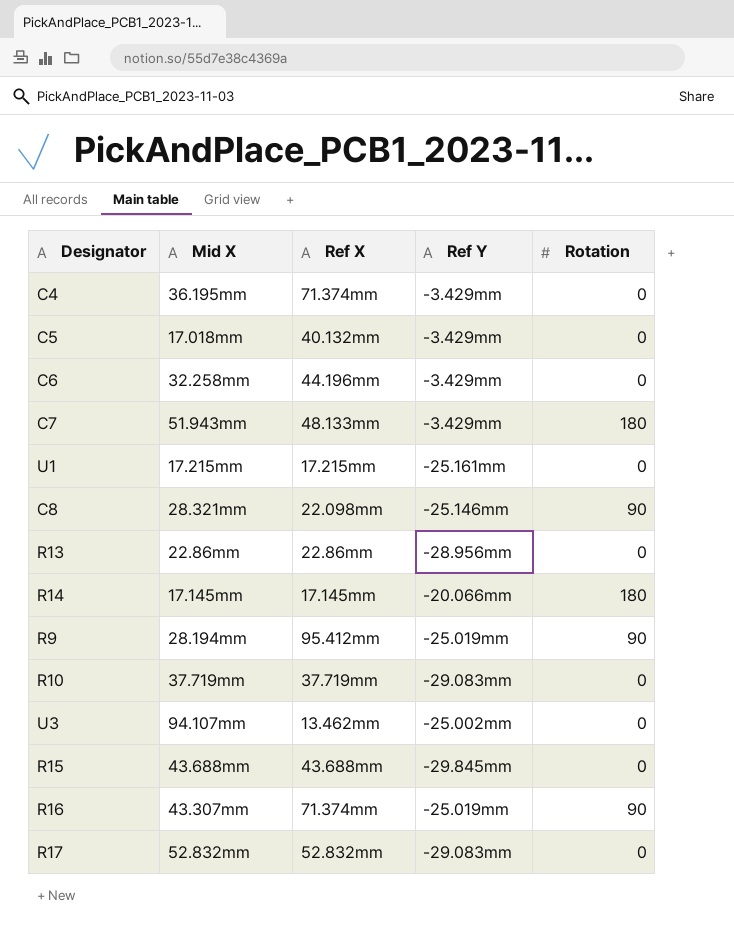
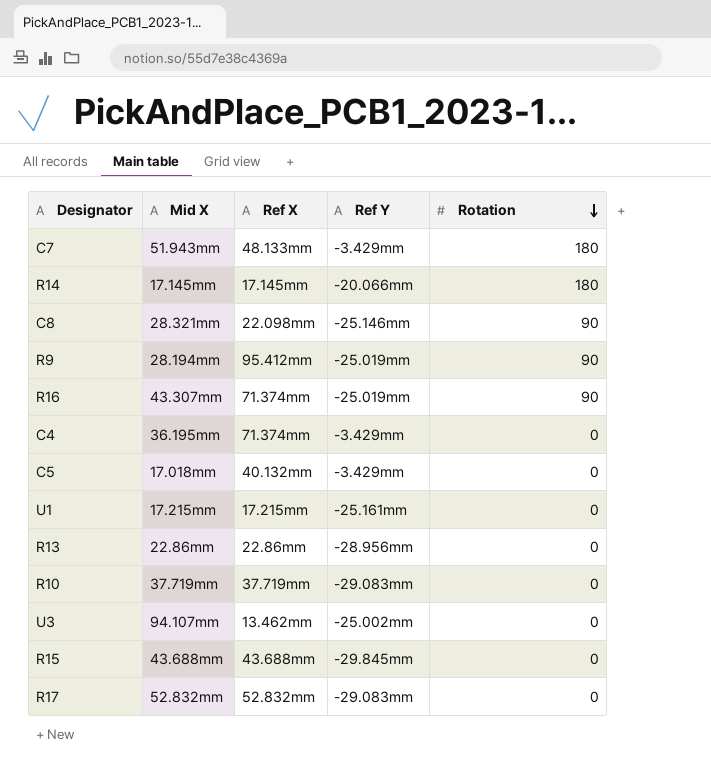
row order: none -> Rotation descending
row C6: 32.258mm | 44.196mm | -3.429mm | 0 -> none

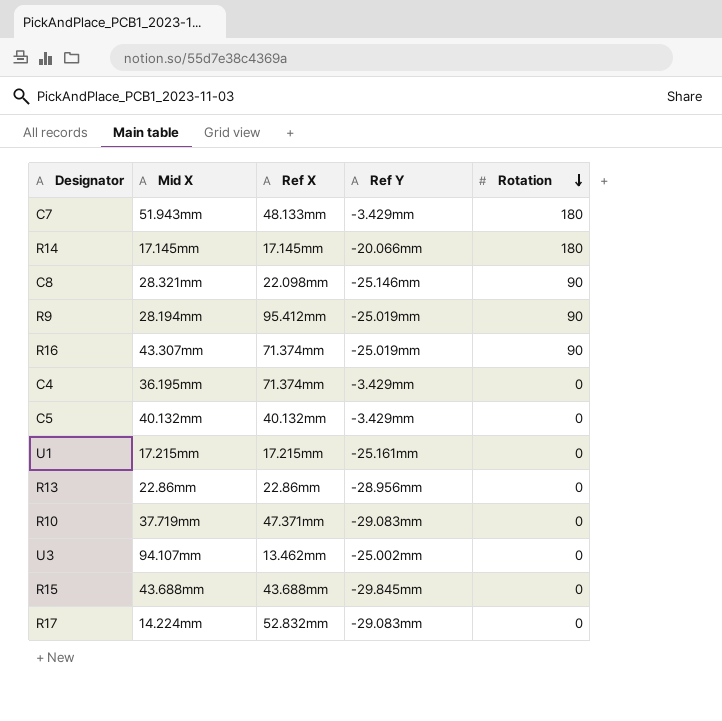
C5 | Mid X: 17.018mm -> 40.132mm
R10 | Ref X: 37.719mm -> 47.371mm
R17 | Mid X: 52.832mm -> 14.224mm

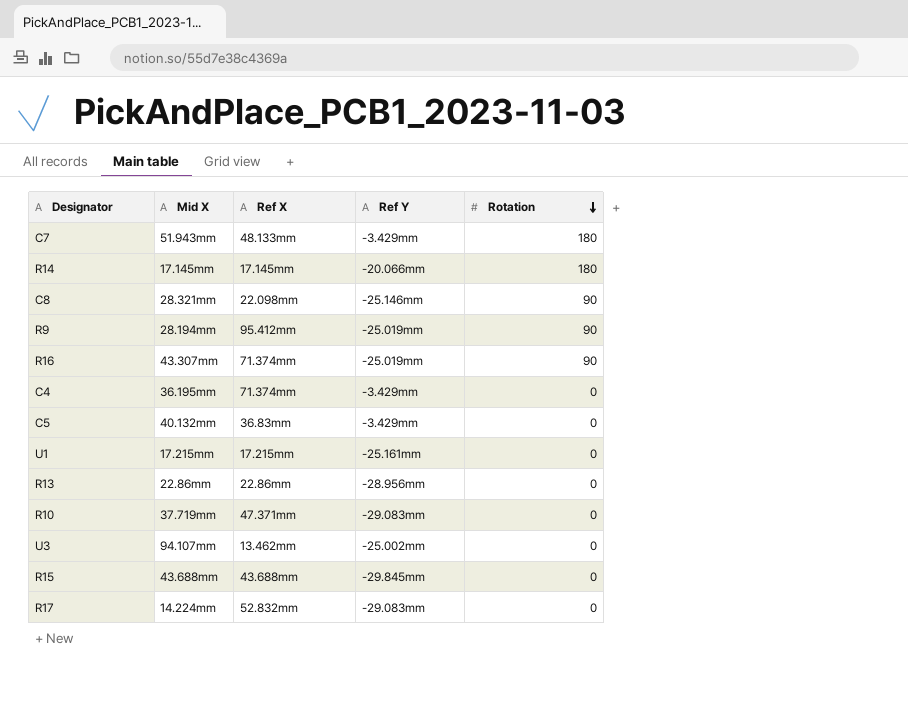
C5 | Ref X: 40.132mm -> 36.83mm

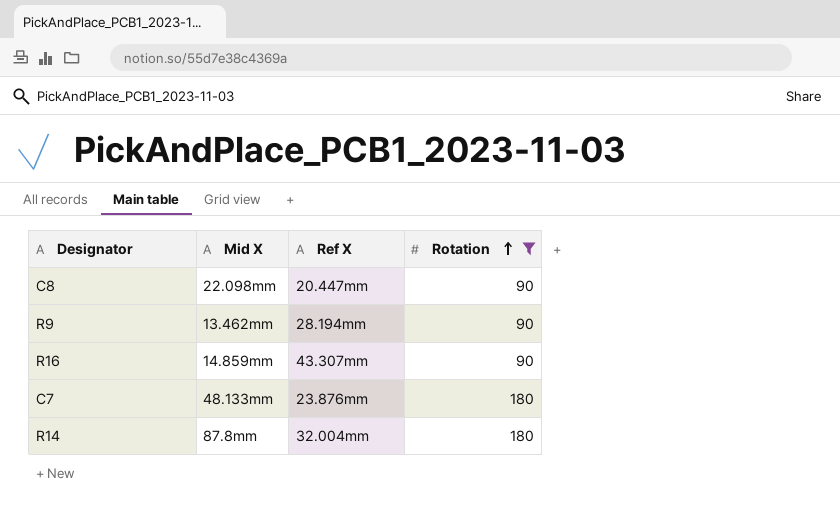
filter: none -> Rotation != 0
row order: Rotation descending -> Rotation ascending
column Ref Y | position: 4 -> none
C8 | Mid X: 28.321mm -> 22.098mm
C8 | Ref X: 22.098mm -> 20.447mm
R9 | Mid X: 28.194mm -> 13.462mm
R9 | Ref X: 95.412mm -> 28.194mm
R16 | Mid X: 43.307mm -> 14.859mm
R16 | Ref X: 71.374mm -> 43.307mm
C7 | Mid X: 51.943mm -> 48.133mm
C7 | Ref X: 48.133mm -> 23.876mm
R14 | Mid X: 17.145mm -> 87.8mm
R14 | Ref X: 17.145mm -> 32.004mm

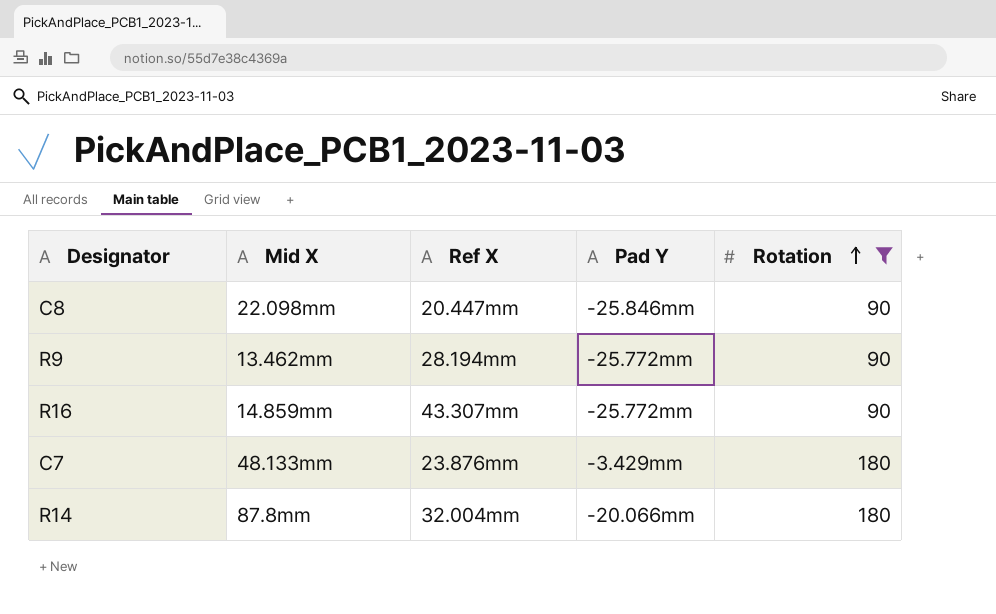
column Pad Y | position: none -> 4

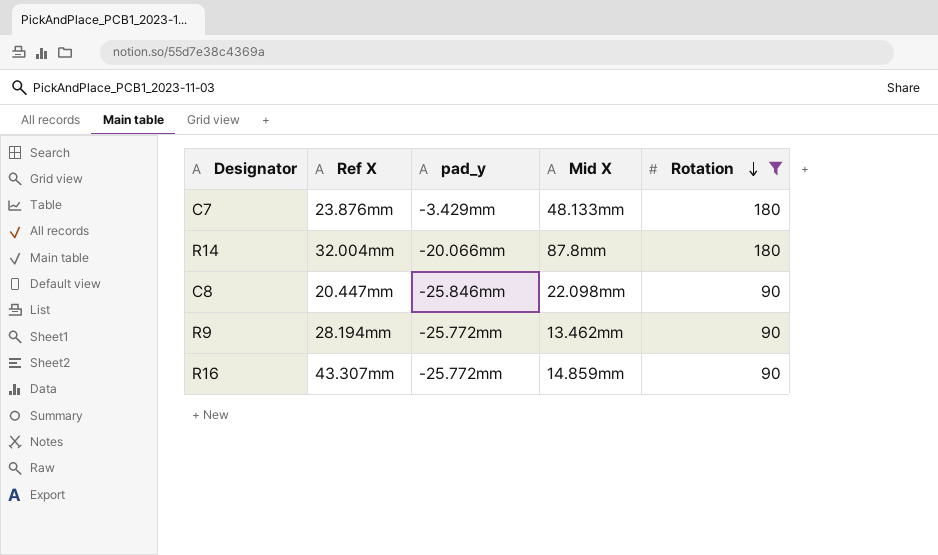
row order: Rotation ascending -> Rotation descending
column name: Pad Y -> pad_y
column Mid X | position: 2 -> 4

